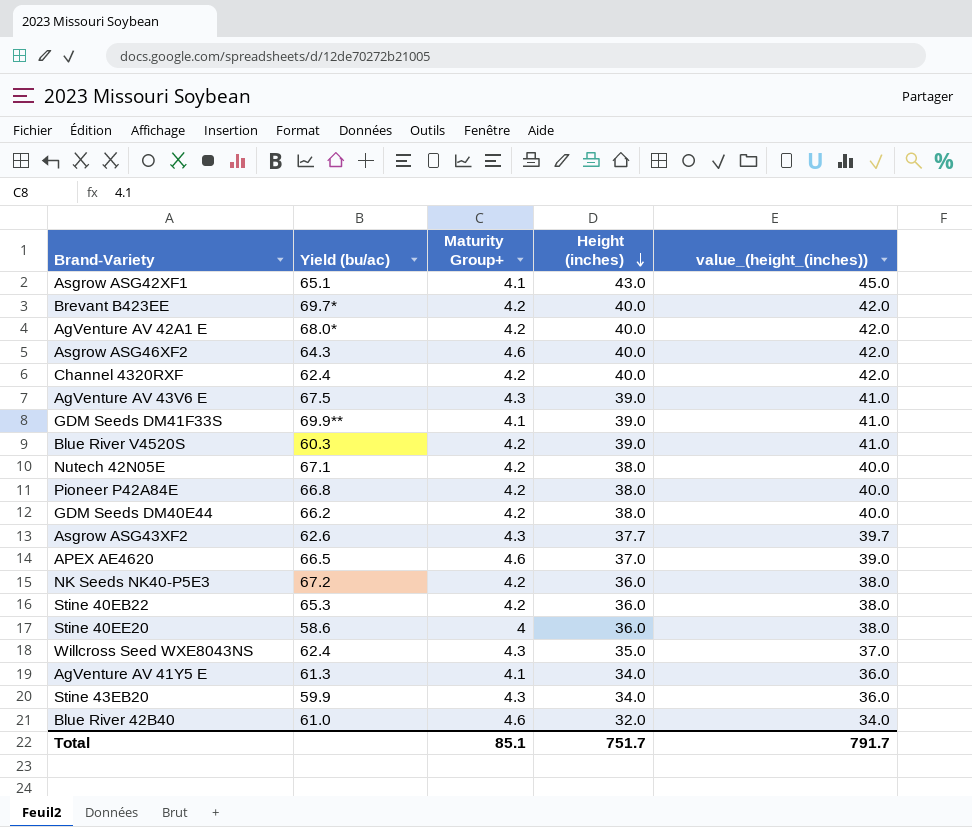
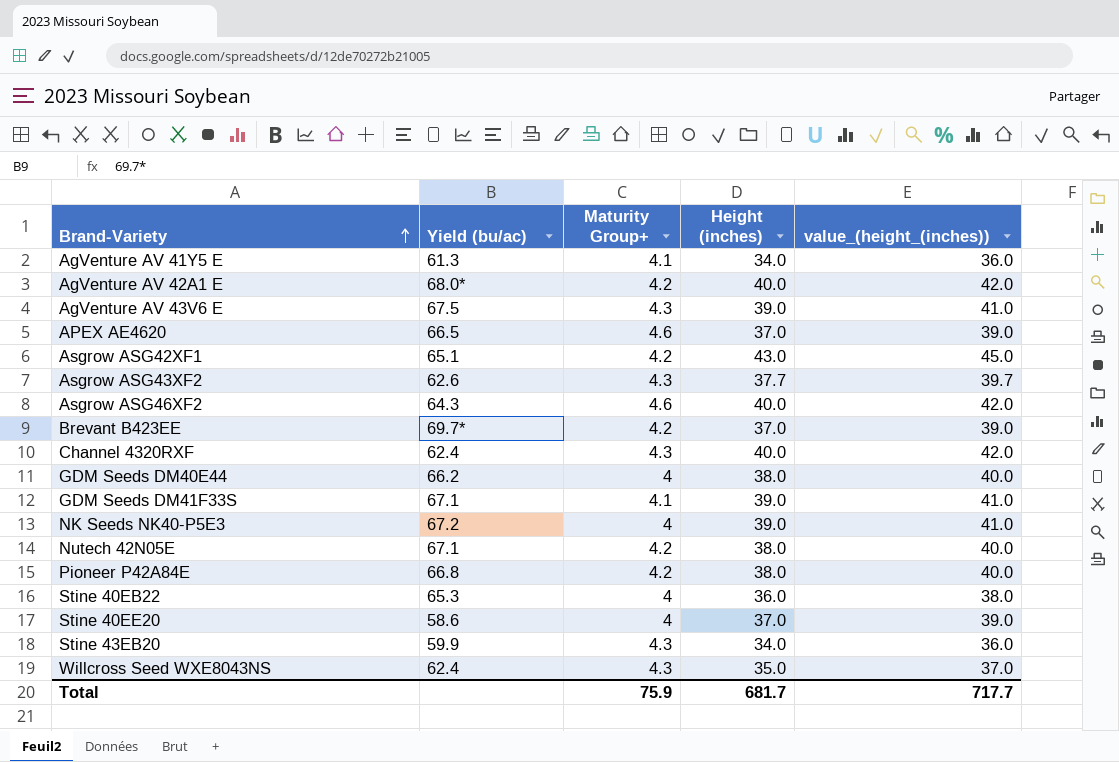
row order: Height (inches) descending -> Brand-Variety ascending
row Blue River V4520S: 60.3 | 4.2 | 39.0 | 41.0 -> none
row Blue River 42B40: 61.0 | 4.6 | 32.0 | 34.0 -> none
Asgrow ASG42XF1 | Maturity Group+: 4.1 -> 4.2
Brevant B423EE | Height (inches): 40.0 -> 37.0
Brevant B423EE | value_(height_(inches)): 42.0 -> 39.0
Channel 4320RXF | Maturity Group+: 4.2 -> 4.3
GDM Seeds DM40E44 | Maturity Group+: 4.2 -> 4
GDM Seeds DM41F33S | Yield (bu/ac): 69.9** -> 67.1
NK Seeds NK40-P5E3 | Maturity Group+: 4.2 -> 4
NK Seeds NK40-P5E3 | Height (inches): 36.0 -> 39.0
NK Seeds NK40-P5E3 | value_(height_(inches)): 38.0 -> 41.0
Stine 40EB22 | Maturity Group+: 4.2 -> 4
Stine 40EE20 | Height (inches): 36.0 -> 37.0
Stine 40EE20 | value_(height_(inches)): 38.0 -> 39.0
Total | Maturity Group+: 85.1 -> 75.9
Total | Height (inches): 751.7 -> 681.7
Total | value_(height_(inches)): 791.7 -> 717.7

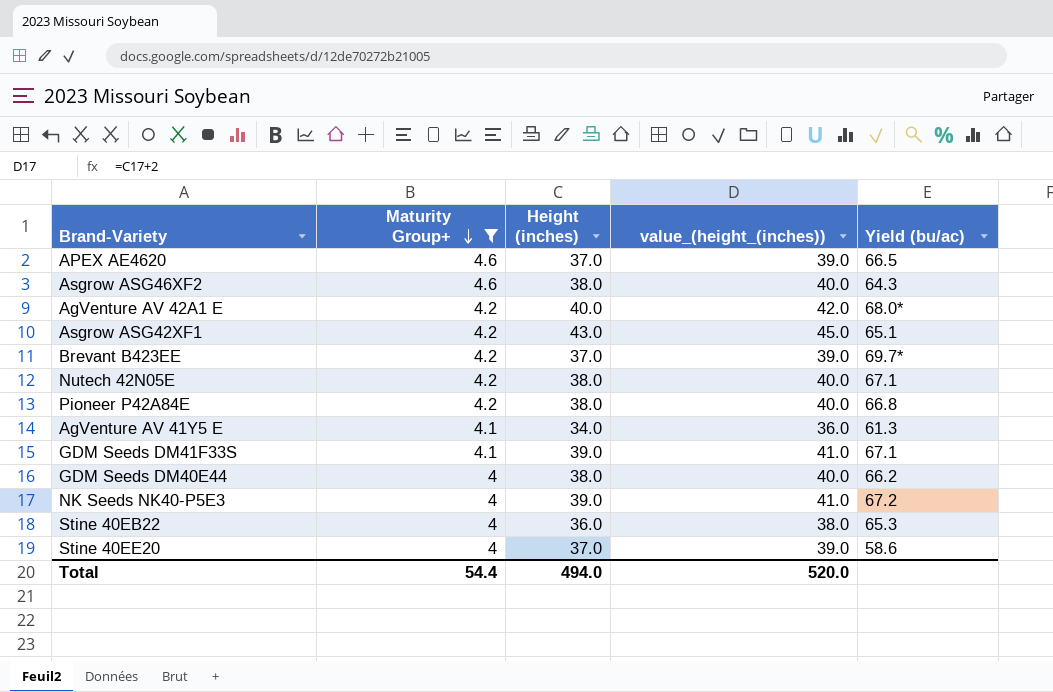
filter: none -> Maturity Group+ != 4.3
row order: Brand-Variety ascending -> Maturity Group+ descending
column Yield (bu/ac) | position: 2 -> 5
Asgrow ASG46XF2 | Height (inches): 40.0 -> 38.0
Asgrow ASG46XF2 | value_(height_(inches)): 42.0 -> 40.0
Total | Maturity Group+: 75.9 -> 54.4
Total | Height (inches): 681.7 -> 494.0
Total | value_(height_(inches)): 717.7 -> 520.0

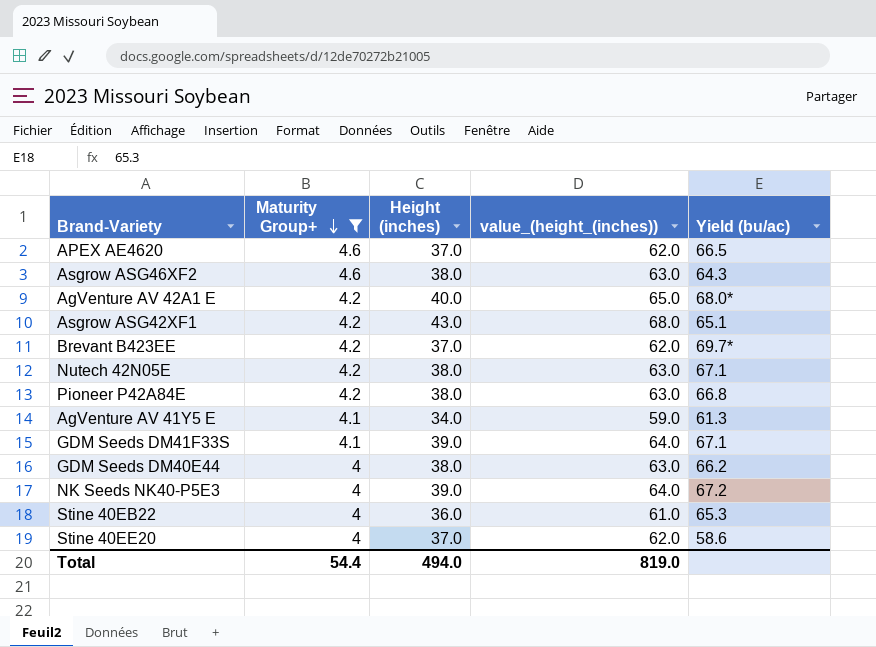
column value_(height_(inches)) | formula: [Height (inches)] + 2 -> [Height (inches)] + 25
Total | value_(height_(inches)): 520.0 -> 819.0

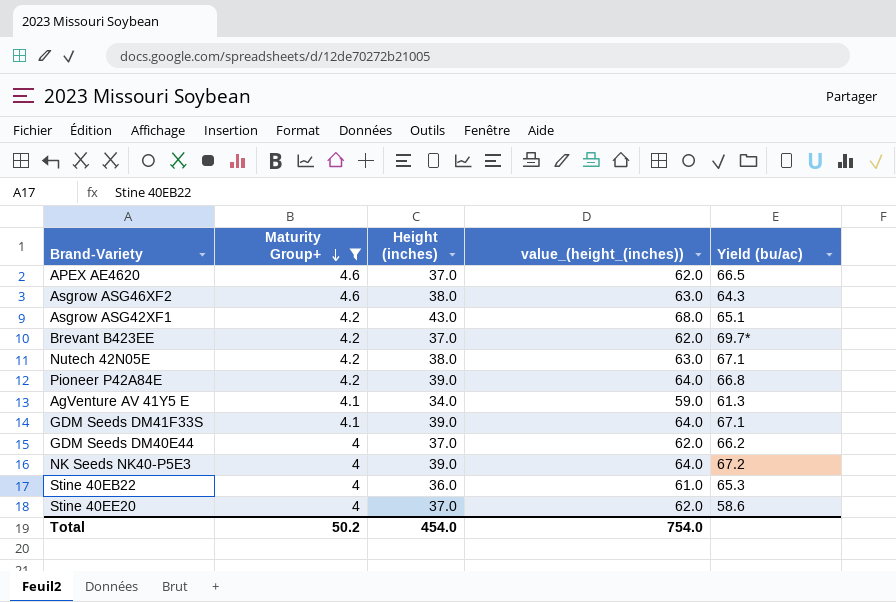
row AgVenture AV 42A1 E: 4.2 | 40.0 | 65.0 | 68.0* -> none
Pioneer P42A84E | Height (inches): 38.0 -> 39.0
Pioneer P42A84E | value_(height_(inches)): 63.0 -> 64.0
GDM Seeds DM40E44 | Height (inches): 38.0 -> 37.0
GDM Seeds DM40E44 | value_(height_(inches)): 63.0 -> 62.0
Total | Maturity Group+: 54.4 -> 50.2
Total | Height (inches): 494.0 -> 454.0
Total | value_(height_(inches)): 819.0 -> 754.0

